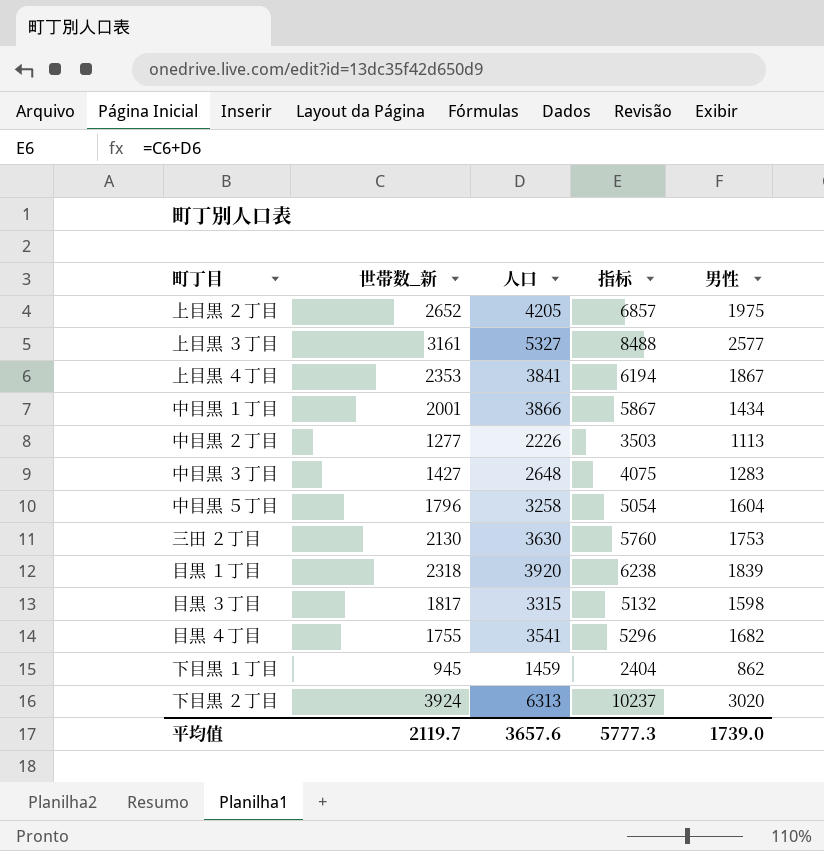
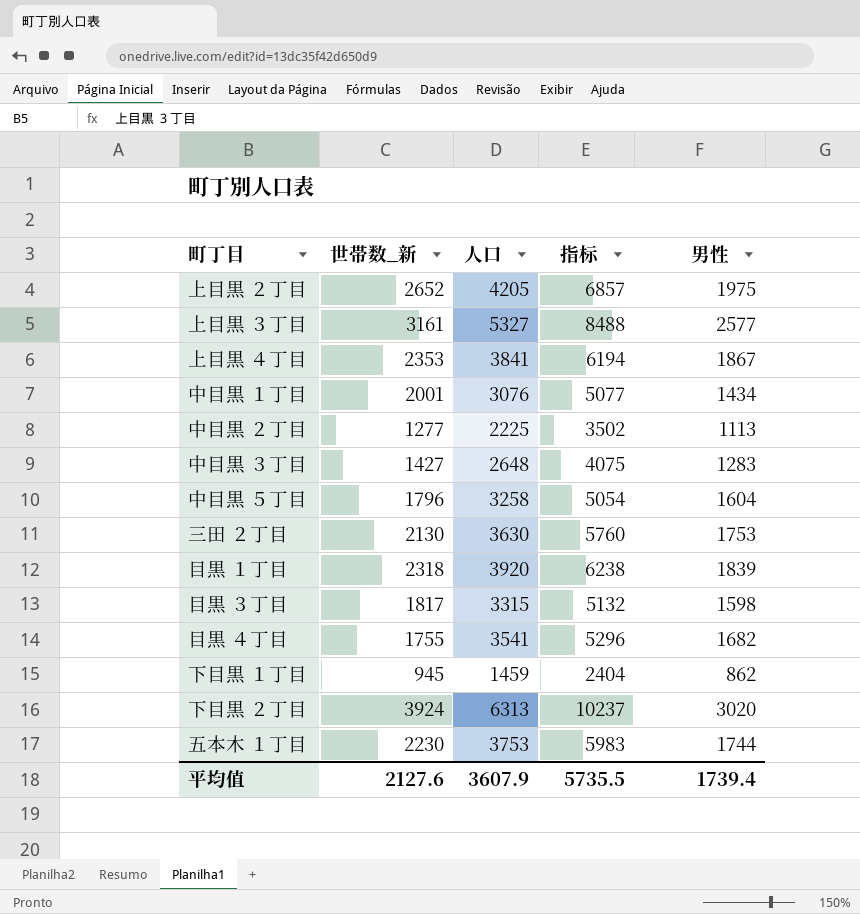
中目黒 １丁目 | 人口: 3866 -> 3076
中目黒 １丁目 | 指标: 5867 -> 5077
中目黒 ２丁目 | 人口: 2226 -> 2225
中目黒 ２丁目 | 指标: 3503 -> 3502
row 五本木 １丁目: none -> 2230 | 3753 | 5983 | 1744
平均值 | 世帯数_新: 2119.7 -> 2127.6
平均值 | 人口: 3657.6 -> 3607.9
平均值 | 指标: 5777.3 -> 5735.5
平均值 | 男性: 1739.0 -> 1739.4

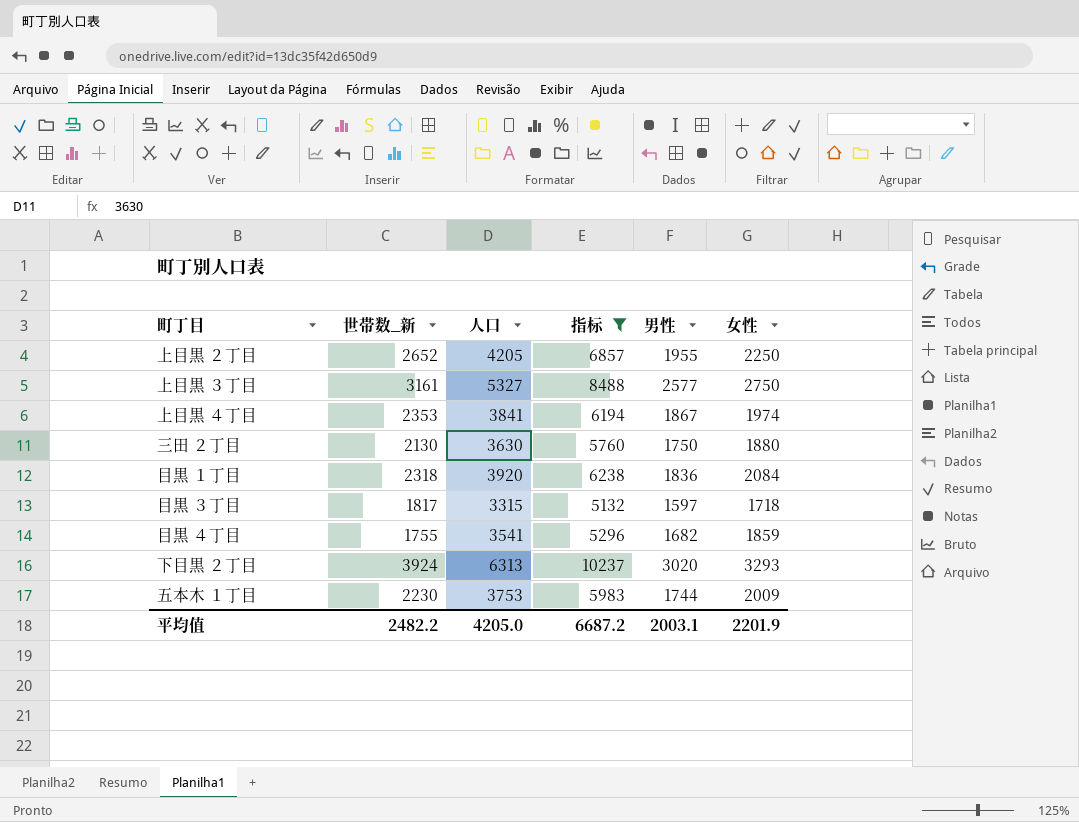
filter: none -> 指标 >= 5132
column 女性 | formula: none -> [人口] - [男性]
上目黒 ２丁目 | 男性: 1975 -> 1955
三田 ２丁目 | 男性: 1753 -> 1750
目黒 １丁目 | 男性: 1839 -> 1836
目黒 ３丁目 | 男性: 1598 -> 1597
平均值 | 世帯数_新: 2127.6 -> 2482.2
平均值 | 人口: 3607.9 -> 4205.0
平均值 | 指标: 5735.5 -> 6687.2
平均值 | 男性: 1739.4 -> 2003.1

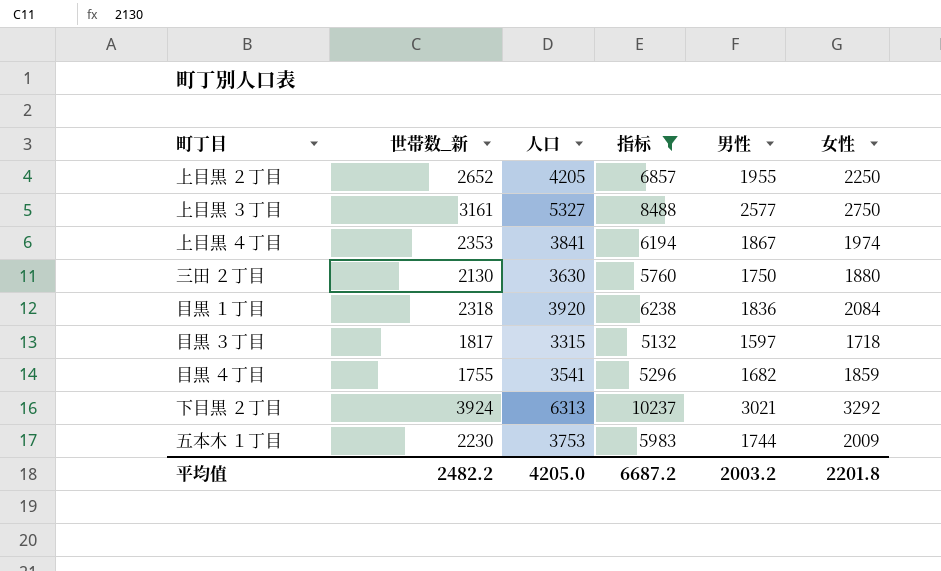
下目黒 ２丁目 | 男性: 3020 -> 3021
下目黒 ２丁目 | 女性: 3293 -> 3292
平均值 | 男性: 2003.1 -> 2003.2
平均值 | 女性: 2201.9 -> 2201.8

